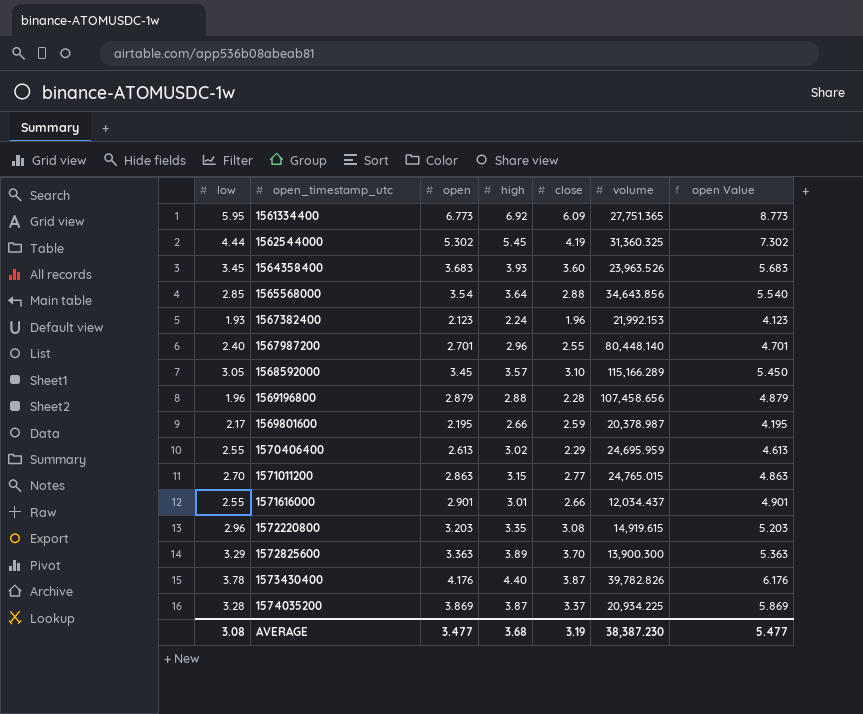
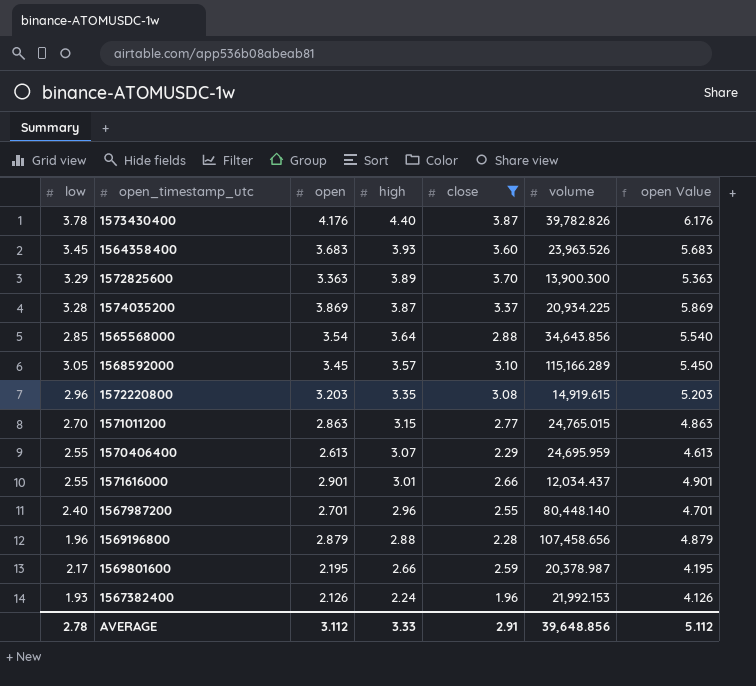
filter: none -> close <= 3.87
row order: open_timestamp_utc ascending -> high descending
1570406400 | high: 3.02 -> 3.07
1567382400 | open: 2.123 -> 2.126
1567382400 | open Value: 4.123 -> 4.126
AVERAGE | low: 3.08 -> 2.78
AVERAGE | open: 3.477 -> 3.112
AVERAGE | high: 3.68 -> 3.33
AVERAGE | close: 3.19 -> 2.91
AVERAGE | volume: 38,387.230 -> 39,648.856
AVERAGE | open Value: 5.477 -> 5.112

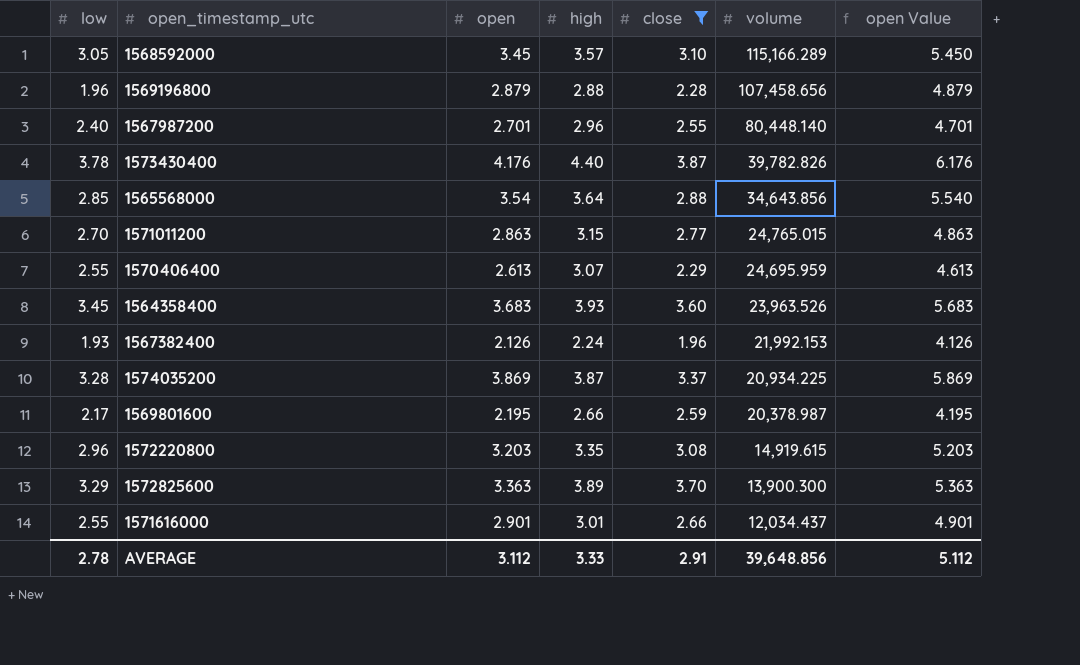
row order: high descending -> volume descending

